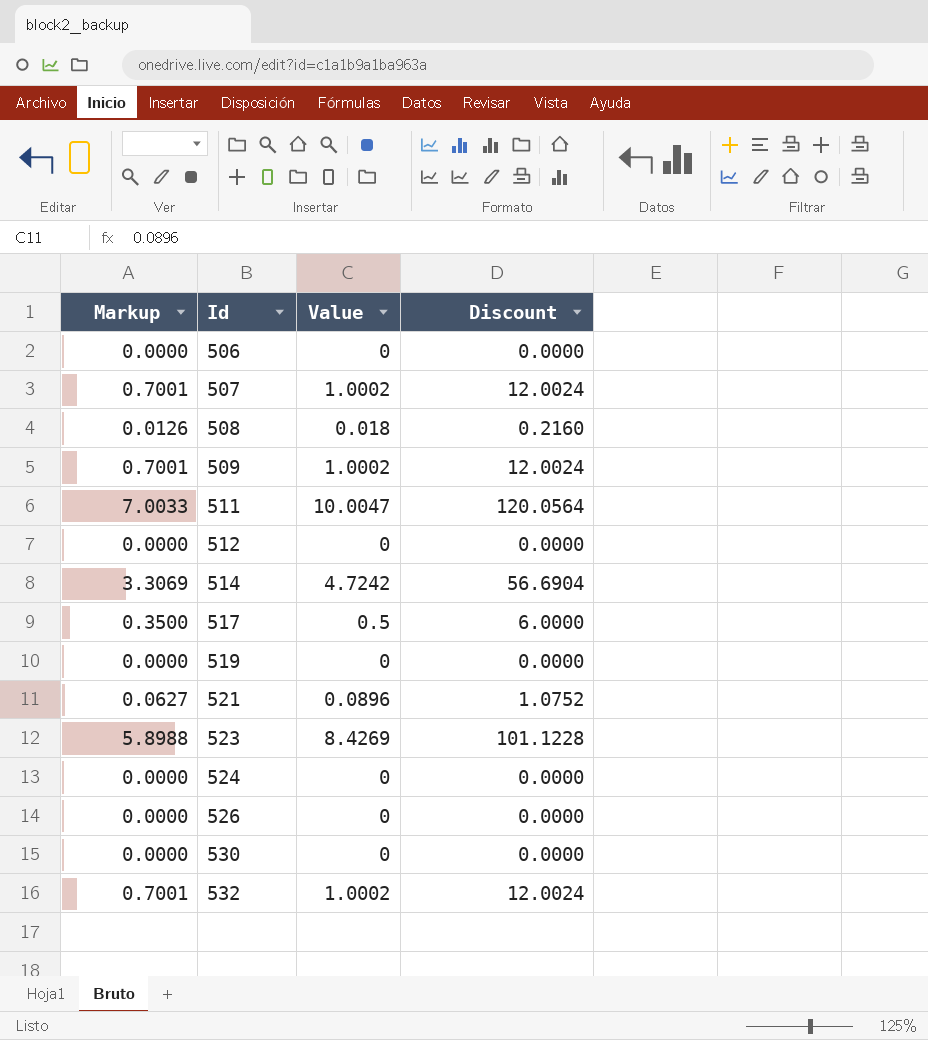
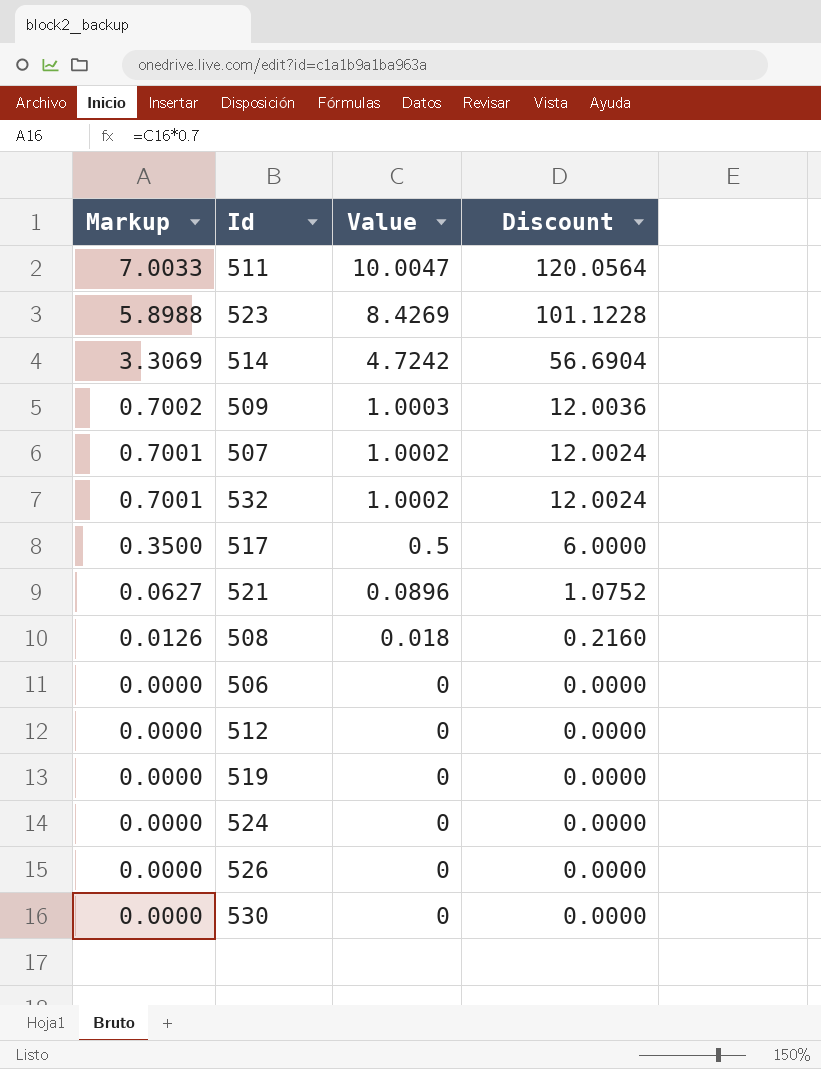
row order: Id ascending -> Markup descending
509 | Markup: 0.7001 -> 0.7002
509 | Value: 1.0002 -> 1.0003
509 | Discount: 12.0024 -> 12.0036

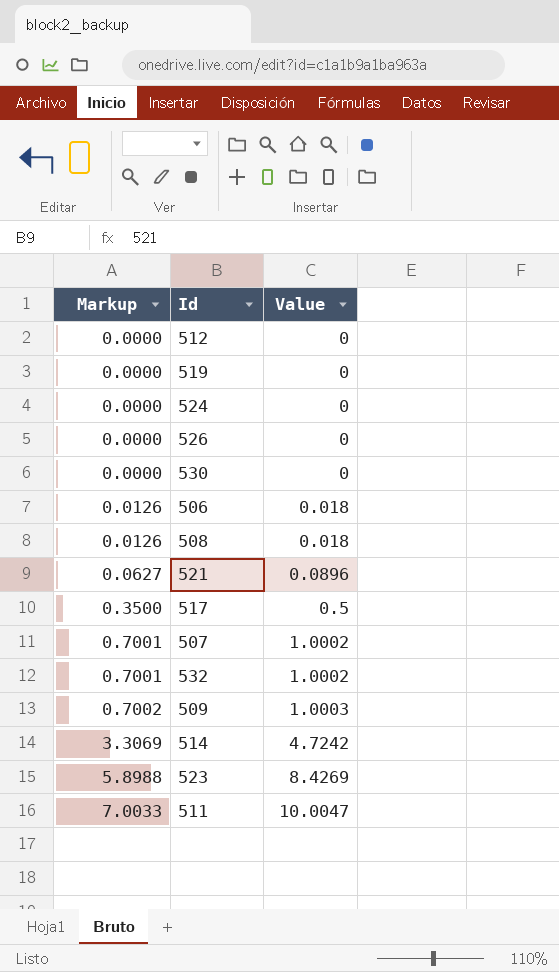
row order: Markup descending -> Markup ascending
column Discount | formula: [Value] * 12 -> none
506 | Markup: 0.0000 -> 0.0126
506 | Value: 0 -> 0.018

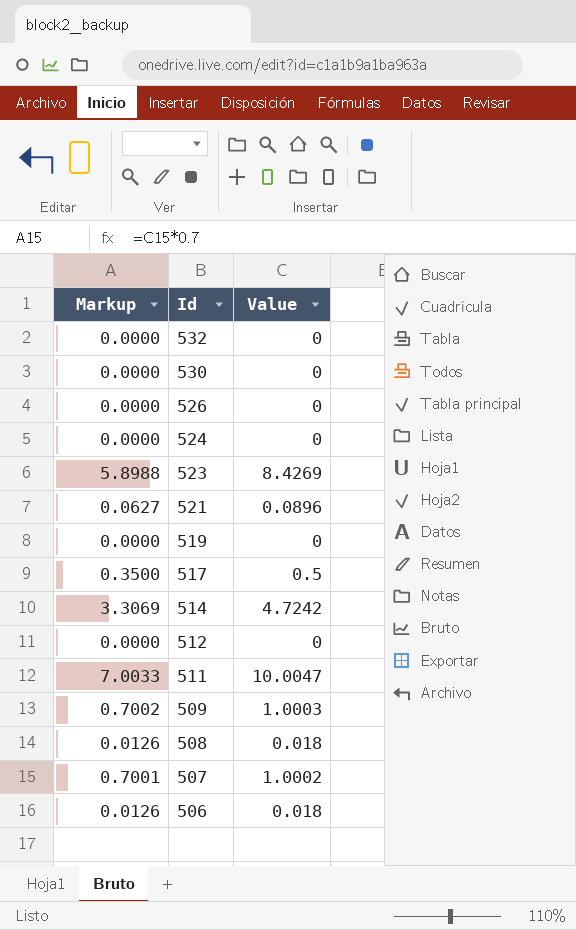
row order: Markup ascending -> Id descending
532 | Markup: 0.7001 -> 0.0000
532 | Value: 1.0002 -> 0

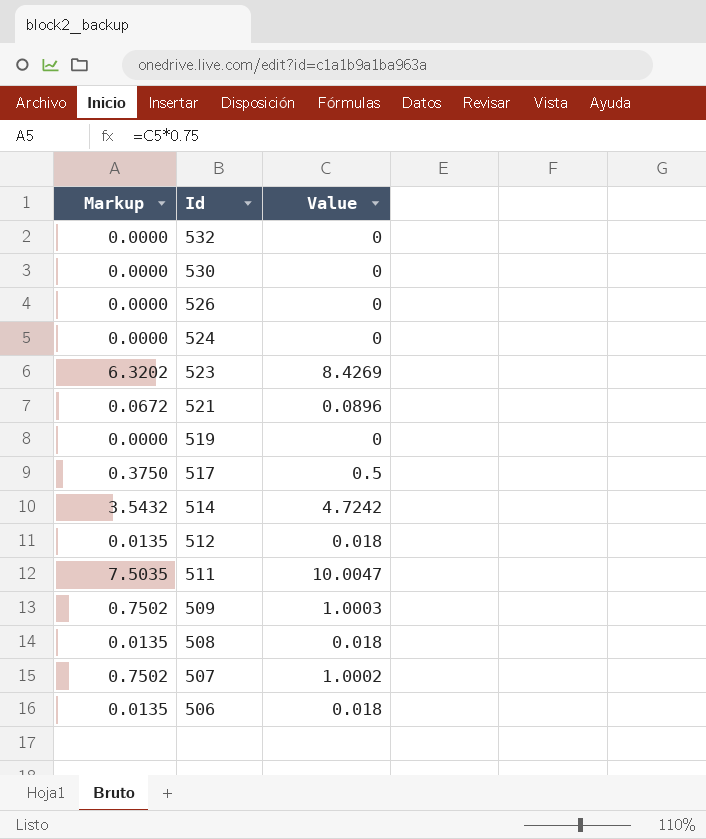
column Markup | formula: [Value] * 0.7 -> [Value] * 0.75
512 | Value: 0 -> 0.018

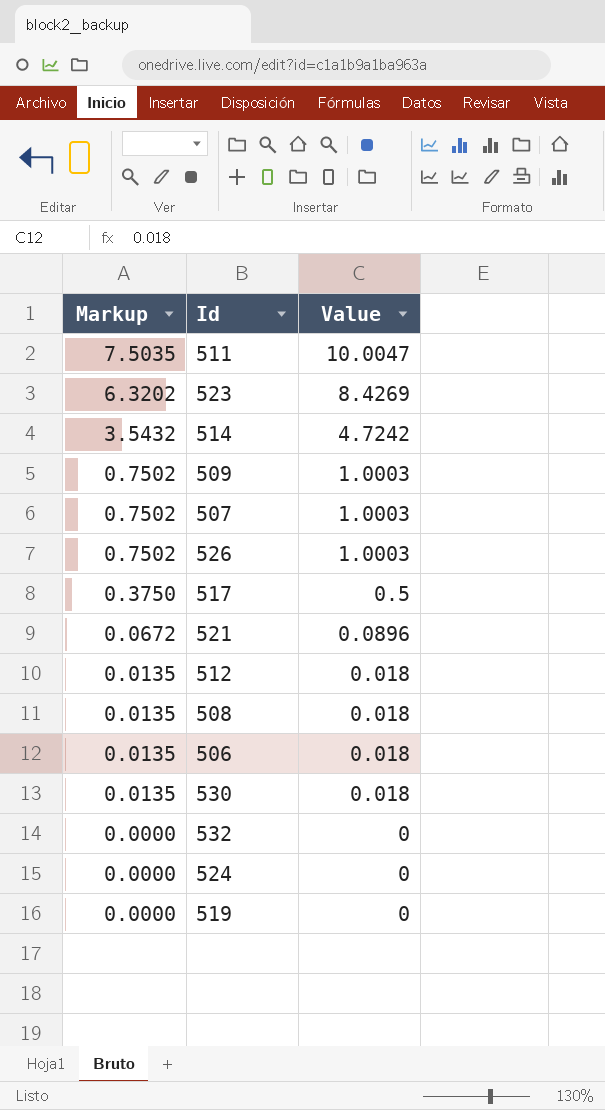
row order: Id descending -> Markup descending
507 | Value: 1.0002 -> 1.0003
526 | Markup: 0.0000 -> 0.7502
526 | Value: 0 -> 1.0003
530 | Markup: 0.0000 -> 0.0135
530 | Value: 0 -> 0.018

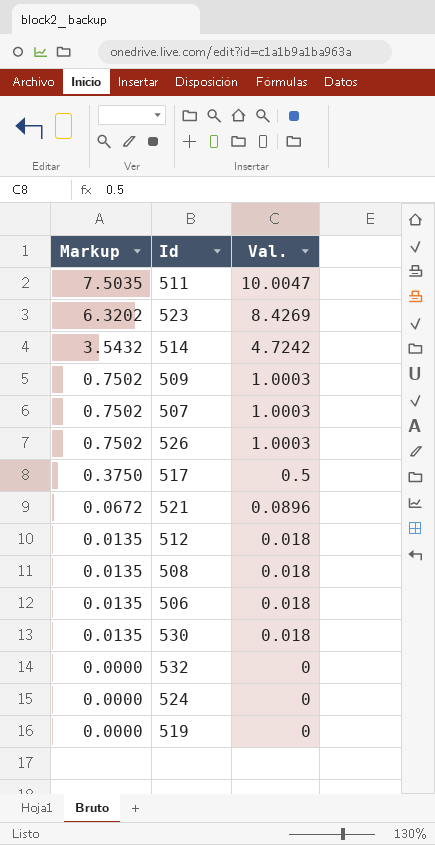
column name: Value -> Val.

